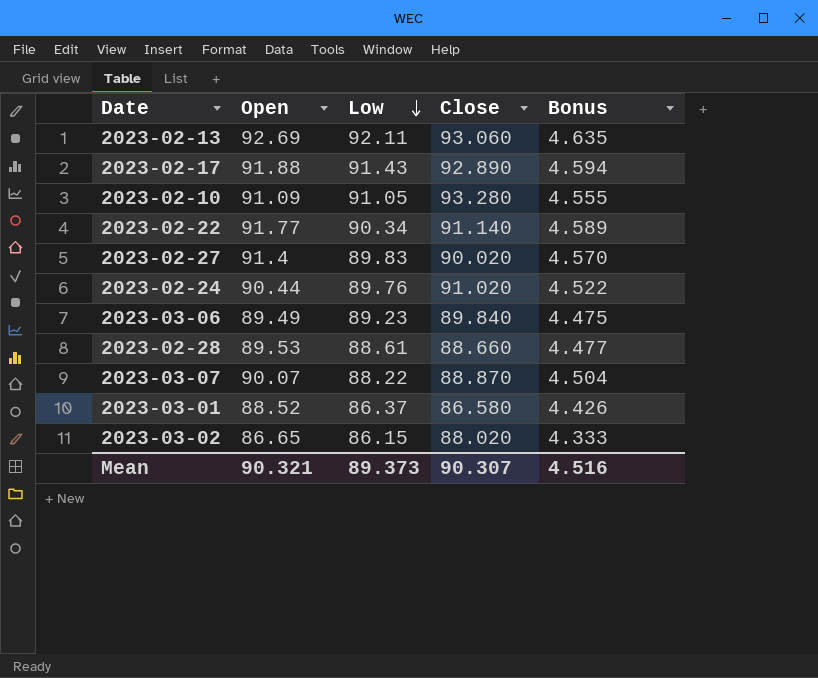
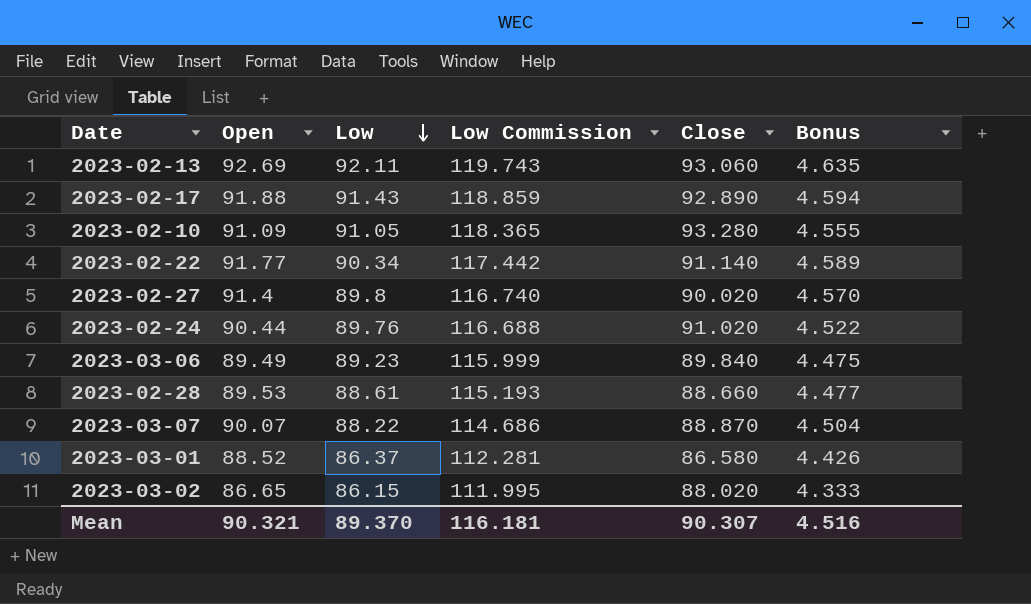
column Low Commission | formula: none -> [Low] * 1.3
2023-02-27 | Low: 89.83 -> 89.8
Mean | Low: 89.373 -> 89.370

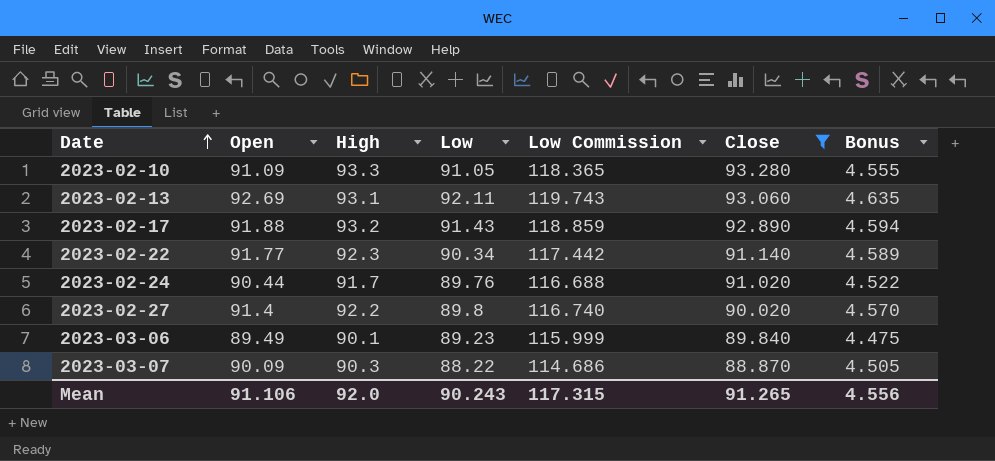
filter: none -> Close >= 88.870
row order: Low descending -> Date ascending
column High | position: none -> 3
2023-03-07 | Open: 90.07 -> 90.09
2023-03-07 | Bonus: 4.504 -> 4.505
Mean | Open: 90.321 -> 91.106
Mean | Low: 89.370 -> 90.243
Mean | Low Commission: 116.181 -> 117.315
Mean | Close: 90.307 -> 91.265
Mean | Bonus: 4.516 -> 4.556

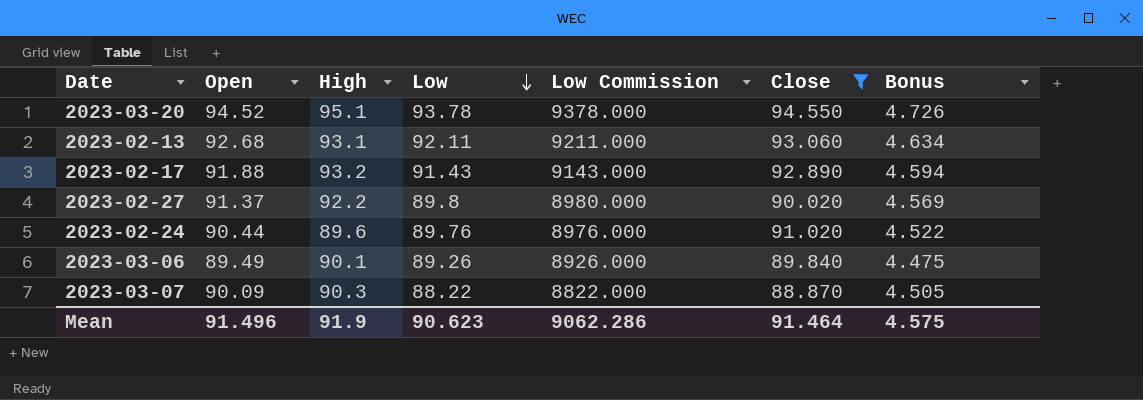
row order: Date ascending -> Low descending
column Low Commission | formula: [Low] * 1.3 -> [Low] * 100
row 2023-02-10: 91.09 | 93.3 | 91.05 | 118.365 | 93.280 | 4.555 -> none
row 2023-02-22: 91.77 | 92.3 | 90.34 | 117.442 | 91.140 | 4.589 -> none
row 2023-03-20: none -> 94.52 | 95.1 | 93.78 | 9378.000 | 94.550 | 4.726
2023-02-13 | Open: 92.69 -> 92.68
2023-02-13 | Bonus: 4.635 -> 4.634
2023-02-27 | Open: 91.4 -> 91.37
2023-02-27 | Bonus: 4.570 -> 4.569
2023-02-24 | High: 91.7 -> 89.6
2023-03-06 | Low: 89.23 -> 89.26
Mean | Open: 91.106 -> 91.496
Mean | High: 92.0 -> 91.9
Mean | Low: 90.243 -> 90.623
Mean | Low Commission: 117.315 -> 9062.286
Mean | Close: 91.265 -> 91.464
Mean | Bonus: 4.556 -> 4.575

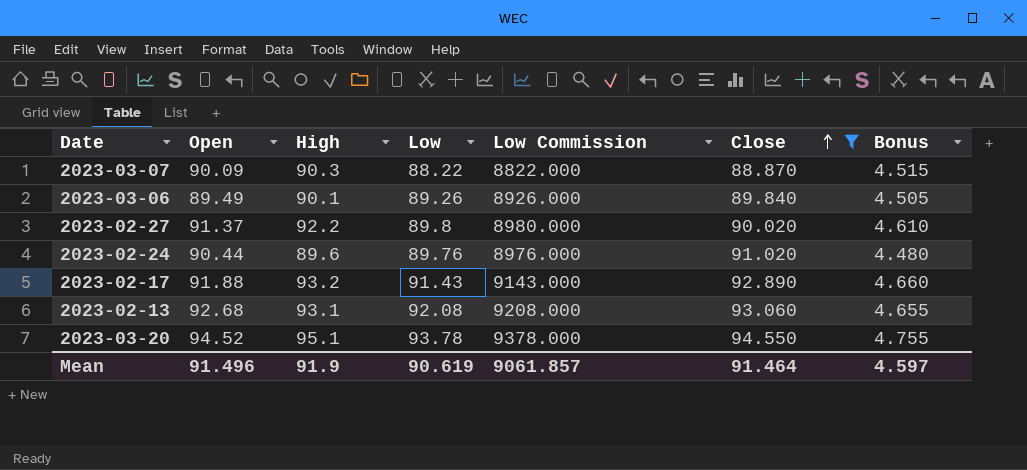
row order: Low descending -> Close ascending
column Bonus | formula: [Open] * 0.05 -> [High] * 0.05
2023-02-13 | Low: 92.11 -> 92.08
2023-02-13 | Low Commission: 9211.000 -> 9208.000
Mean | Low: 90.623 -> 90.619
Mean | Low Commission: 9062.286 -> 9061.857
Mean | Bonus: 4.575 -> 4.597

